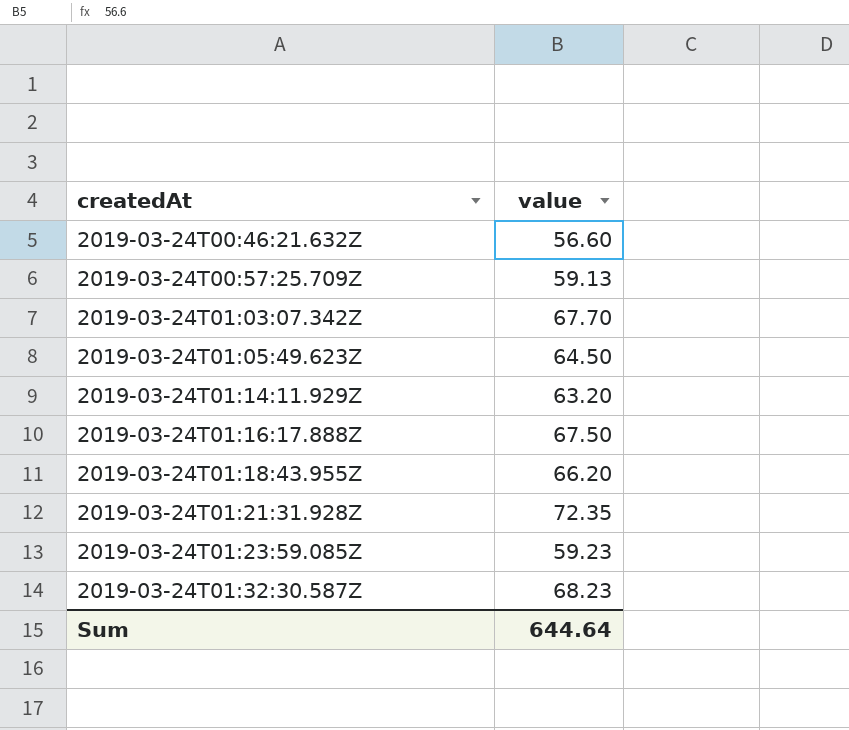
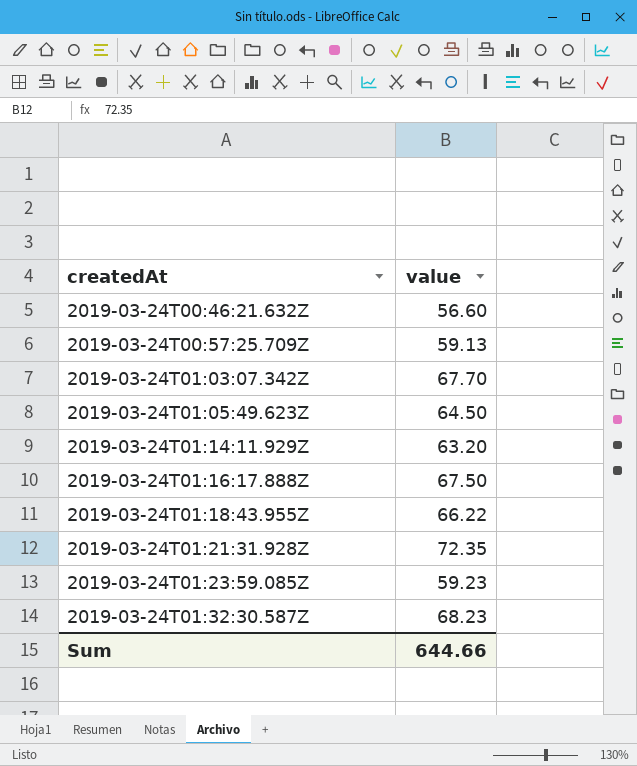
2019-03-24T01:18:43.955Z | value: 66.20 -> 66.22
Sum | value: 644.64 -> 644.66

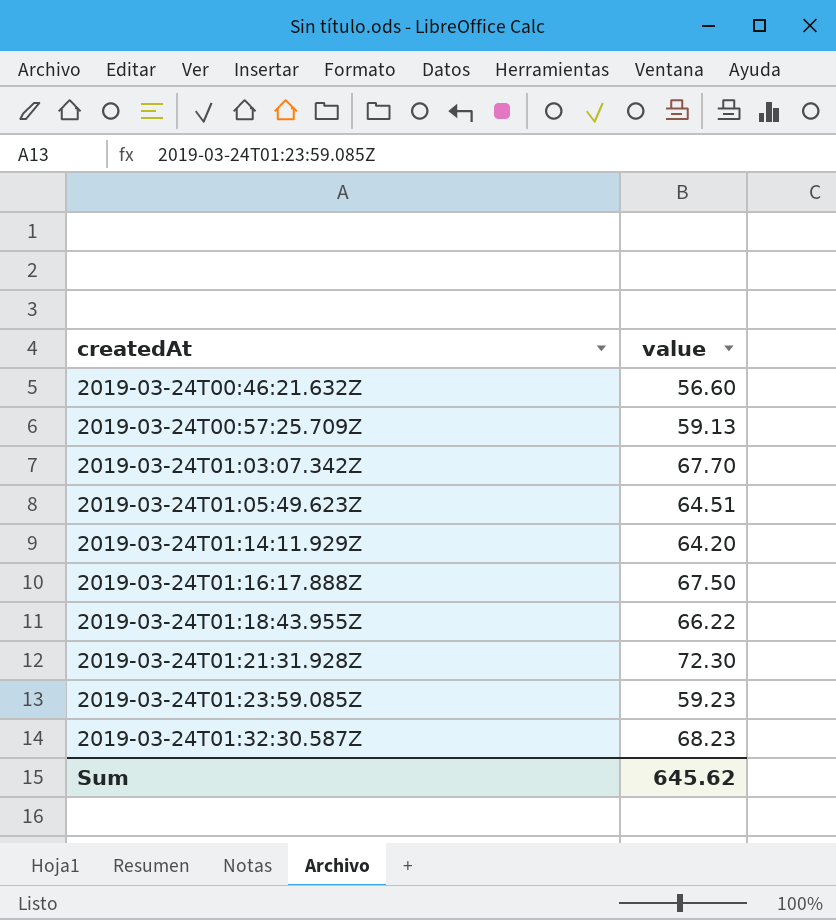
2019-03-24T01:05:49.623Z | value: 64.50 -> 64.51
2019-03-24T01:14:11.929Z | value: 63.20 -> 64.20
2019-03-24T01:21:31.928Z | value: 72.35 -> 72.30
Sum | value: 644.66 -> 645.62

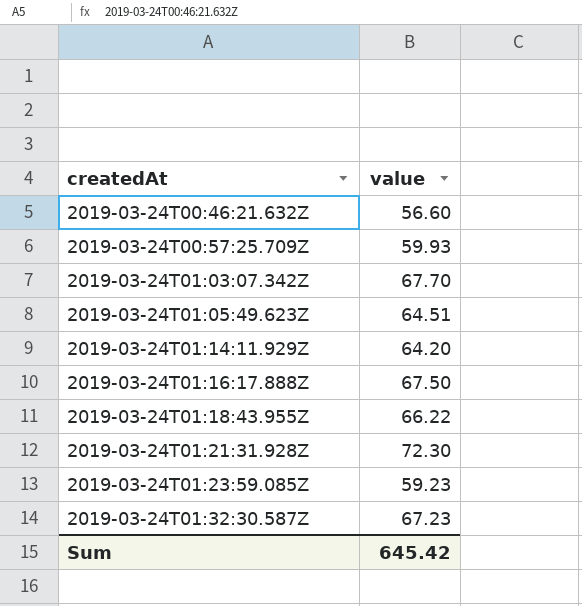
2019-03-24T00:57:25.709Z | value: 59.13 -> 59.93
2019-03-24T01:32:30.587Z | value: 68.23 -> 67.23
Sum | value: 645.62 -> 645.42

